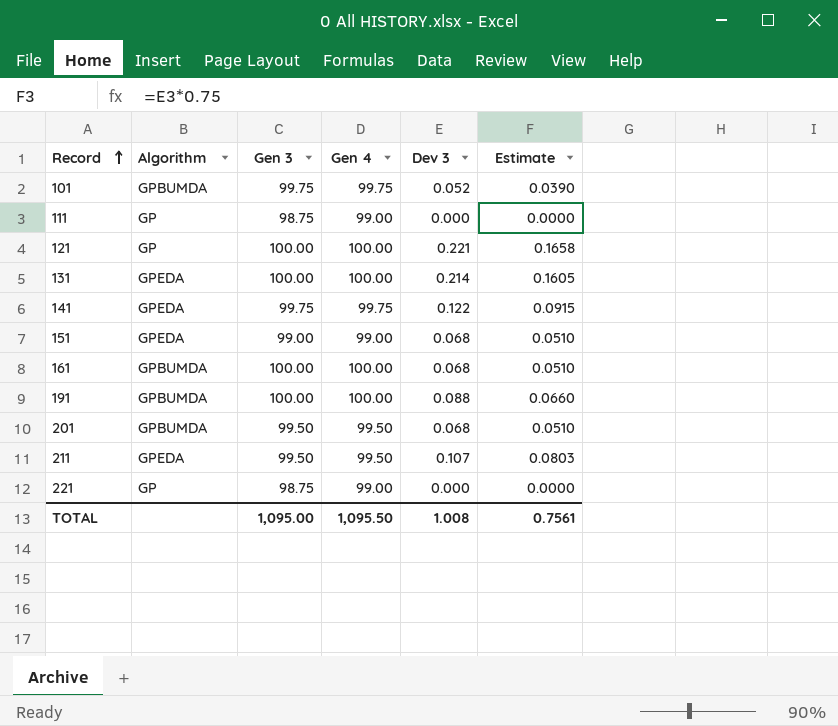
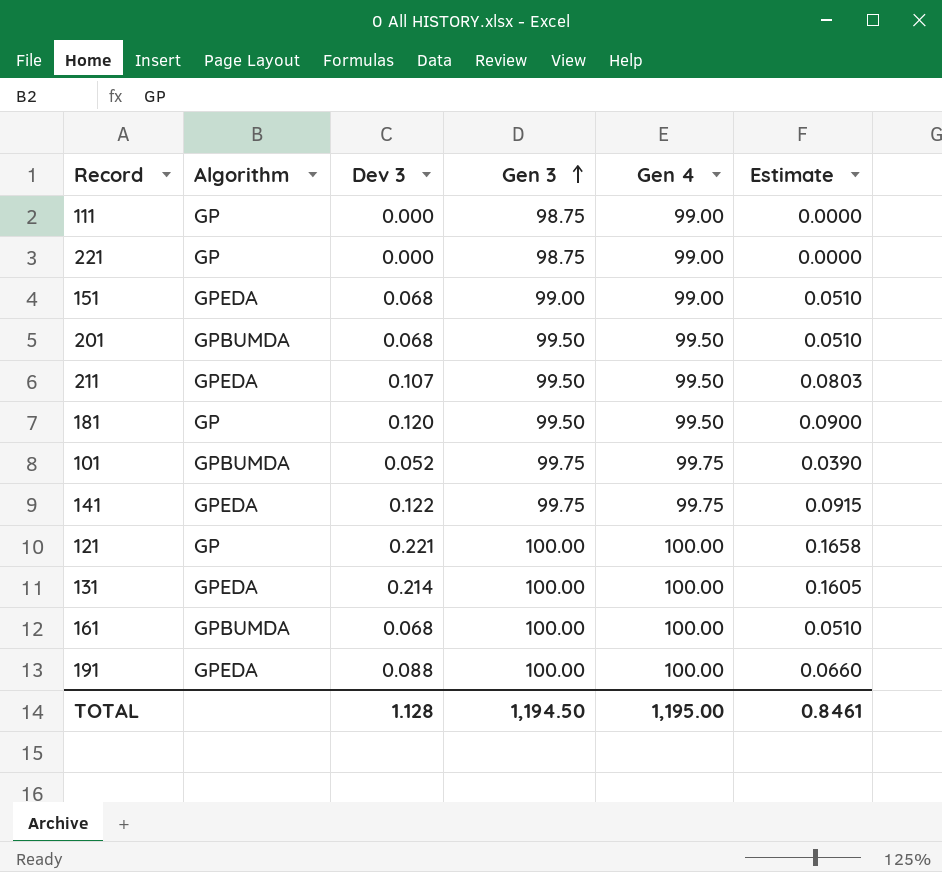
row order: Record ascending -> Gen 3 ascending
column Dev 3 | position: 5 -> 3
row 181: none -> GP | 0.120 | 99.50 | 99.50 | 0.0900
191 | Algorithm: GPBUMDA -> GPEDA
TOTAL | Dev 3: 1.008 -> 1.128
TOTAL | Gen 3: 1,095.00 -> 1,194.50
TOTAL | Gen 4: 1,095.50 -> 1,195.00
TOTAL | Estimate: 0.7561 -> 0.8461

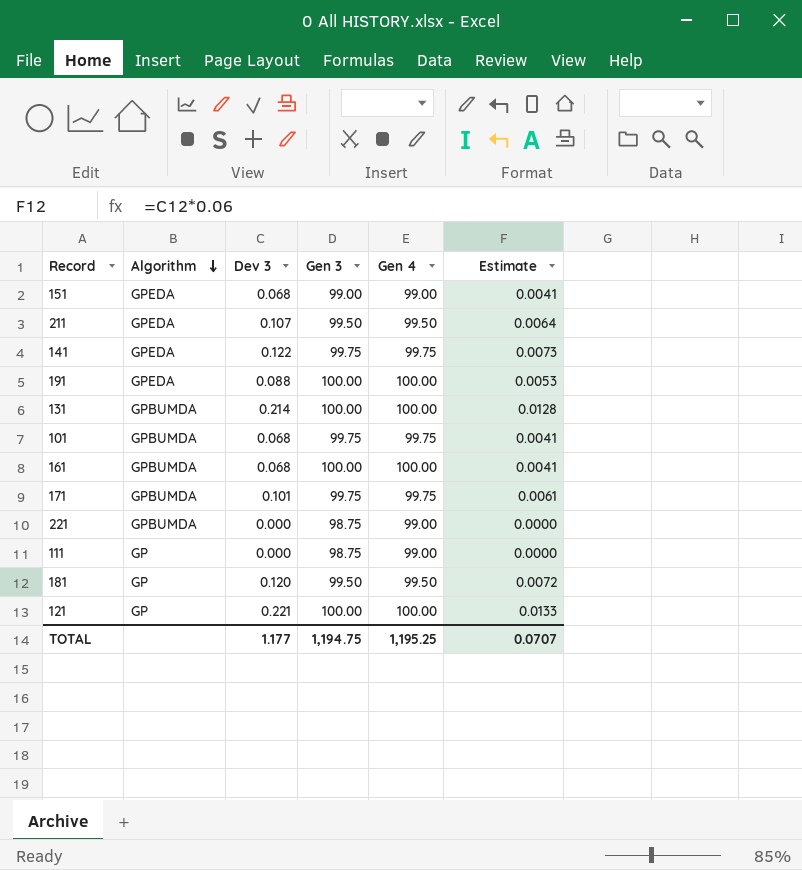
row order: Gen 3 ascending -> Algorithm descending
column Estimate | formula: [Dev 3] * 0.75 -> [Dev 3] * 0.06
row 201: GPBUMDA | 0.068 | 99.50 | 99.50 | 0.0510 -> none
131 | Algorithm: GPEDA -> GPBUMDA
101 | Dev 3: 0.052 -> 0.068
row 171: none -> GPBUMDA | 0.101 | 99.75 | 99.75 | 0.0061
221 | Algorithm: GP -> GPBUMDA
TOTAL | Dev 3: 1.128 -> 1.177
TOTAL | Gen 3: 1,194.50 -> 1,194.75
TOTAL | Gen 4: 1,195.00 -> 1,195.25
TOTAL | Estimate: 0.8461 -> 0.0707

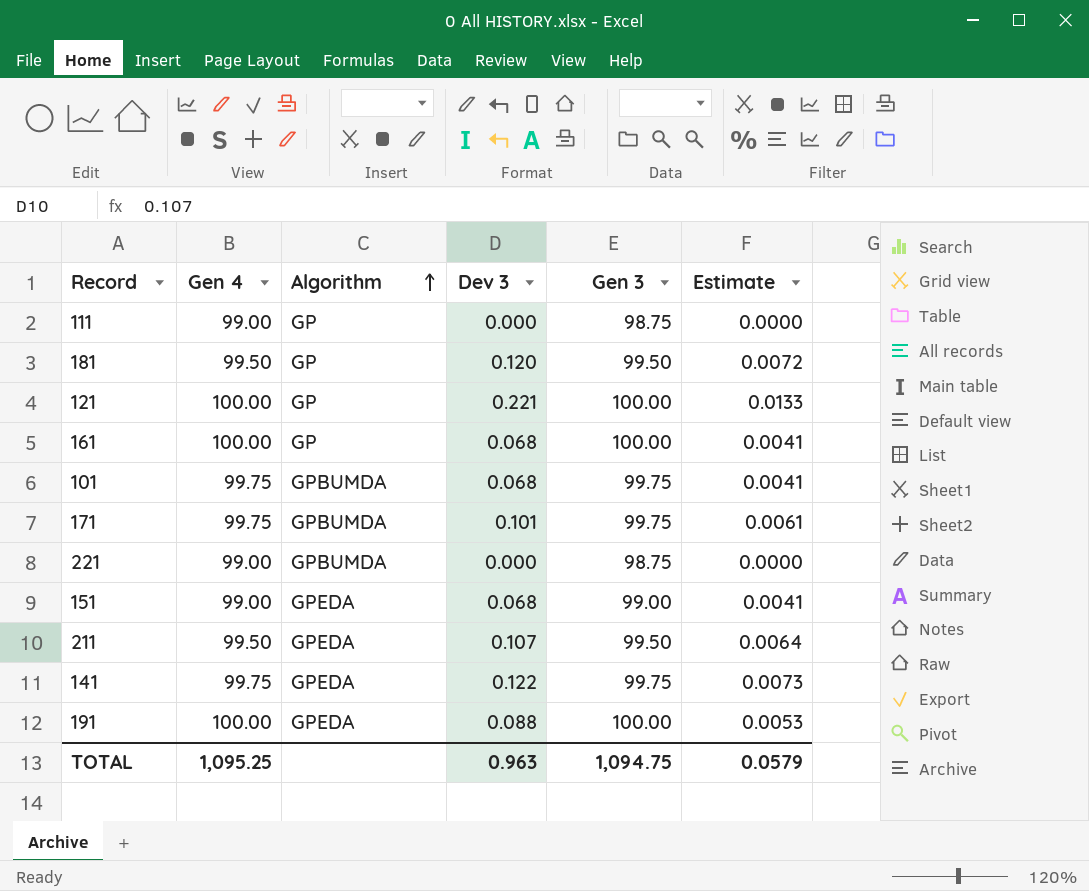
row order: Algorithm descending -> Algorithm ascending
column Gen 4 | position: 5 -> 2
row 131: GPBUMDA | 0.214 | 100.00 | 100.00 | 0.0128 -> none
161 | Algorithm: GPBUMDA -> GP
TOTAL | Gen 4: 1,195.25 -> 1,095.25
TOTAL | Dev 3: 1.177 -> 0.963
TOTAL | Gen 3: 1,194.75 -> 1,094.75
TOTAL | Estimate: 0.0707 -> 0.0579

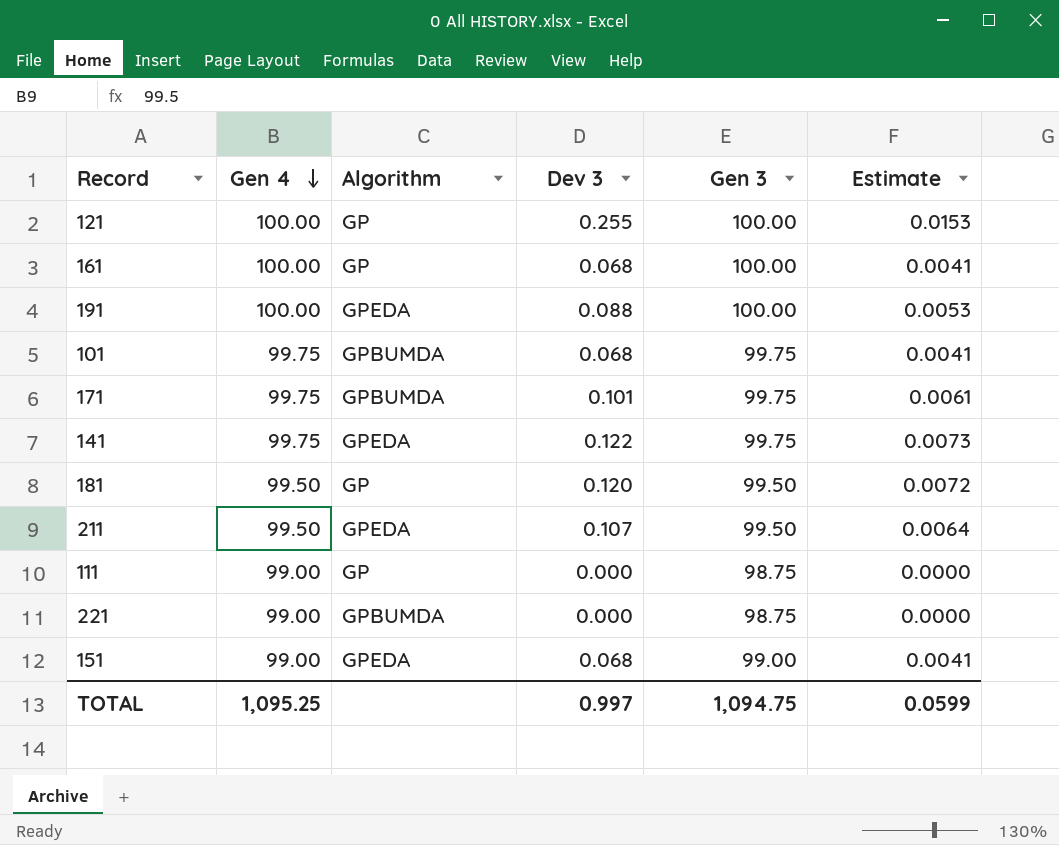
row order: Algorithm ascending -> Gen 4 descending
121 | Dev 3: 0.221 -> 0.255
121 | Estimate: 0.0133 -> 0.0153
TOTAL | Dev 3: 0.963 -> 0.997
TOTAL | Estimate: 0.0579 -> 0.0599

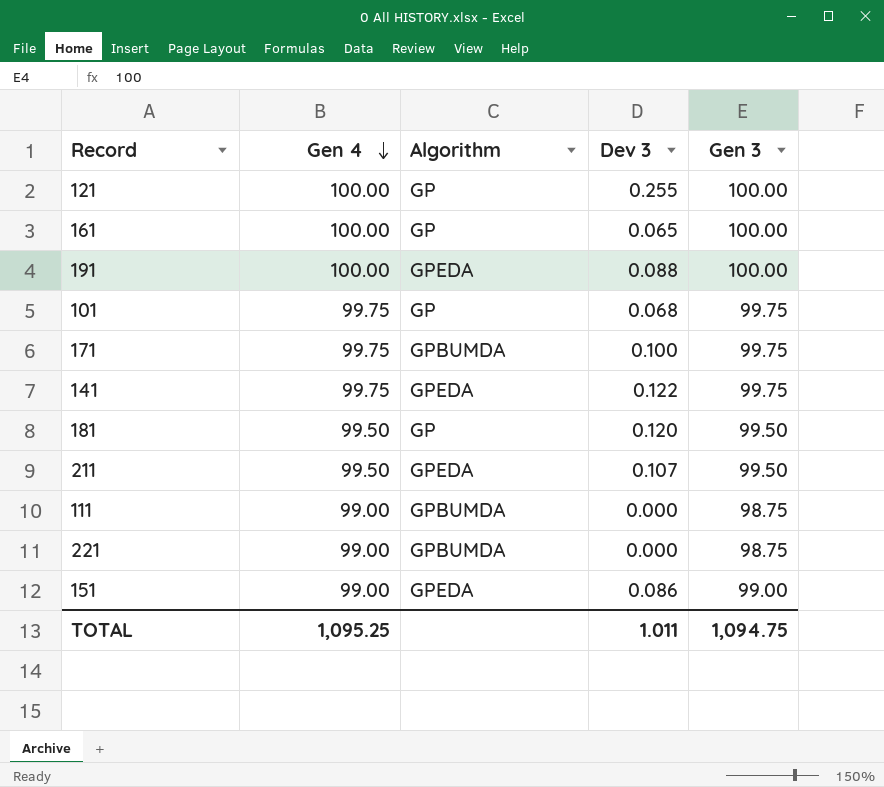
column Estimate | formula: [Dev 3] * 0.06 -> none
161 | Dev 3: 0.068 -> 0.065
101 | Algorithm: GPBUMDA -> GP
171 | Dev 3: 0.101 -> 0.100
111 | Algorithm: GP -> GPBUMDA
151 | Dev 3: 0.068 -> 0.086
TOTAL | Dev 3: 0.997 -> 1.011

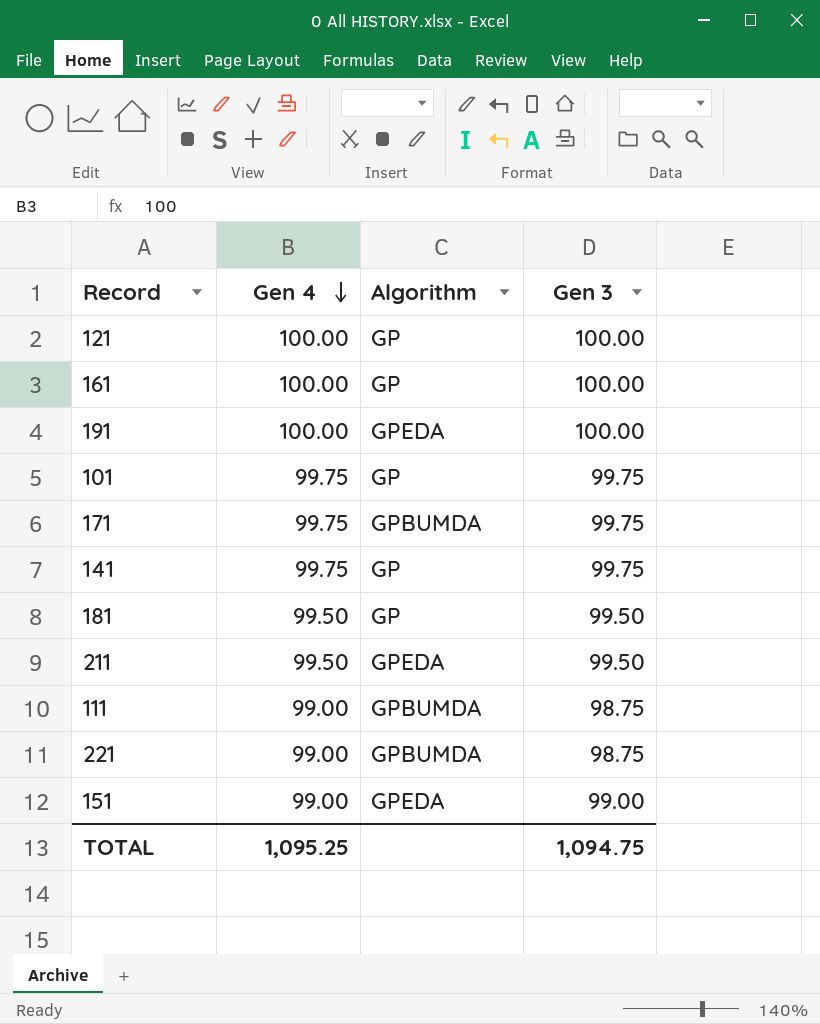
column Dev 3 | position: 4 -> none
141 | Algorithm: GPEDA -> GP

